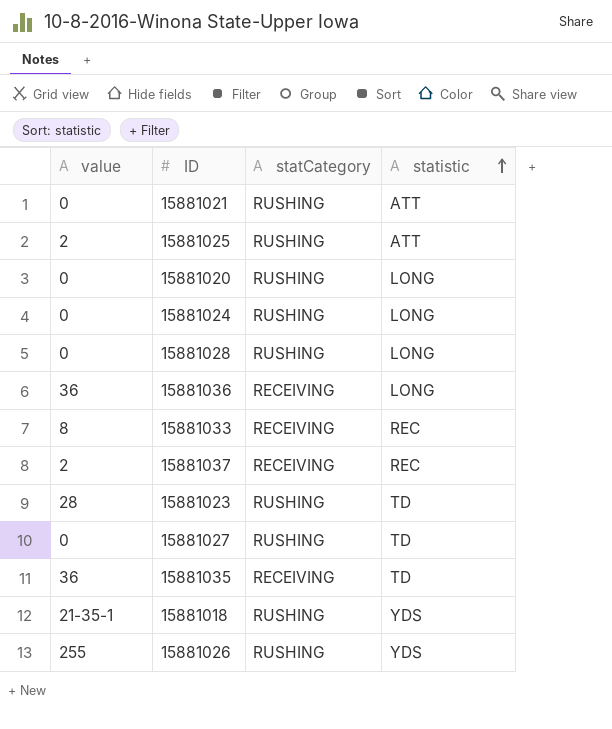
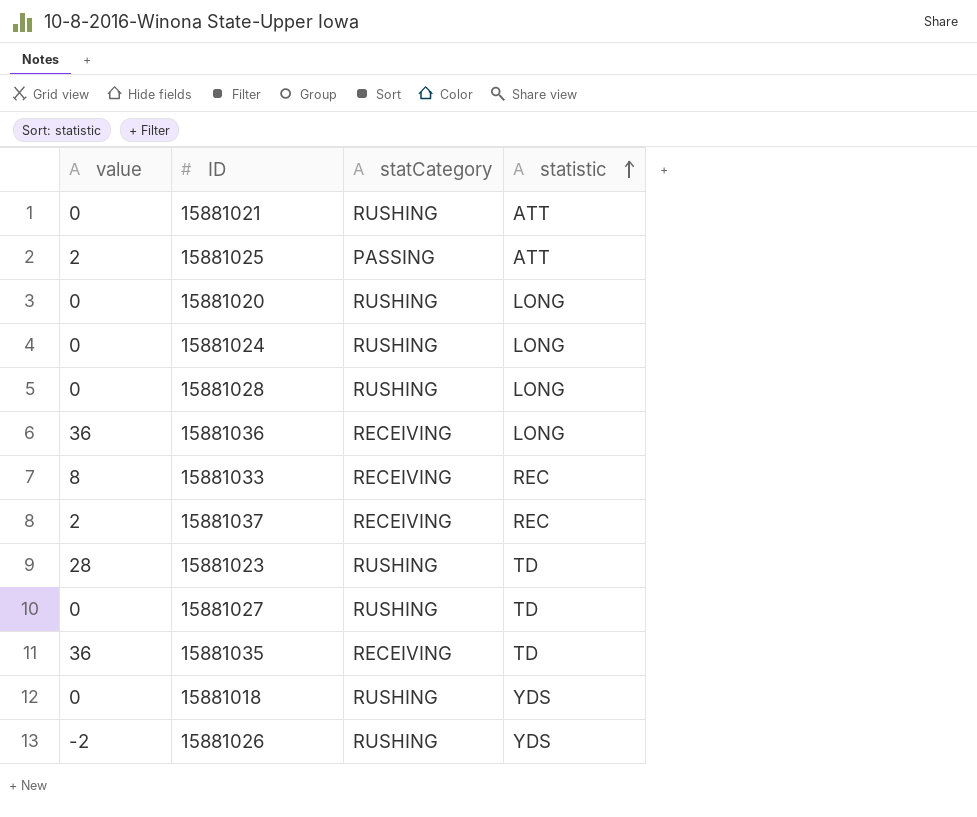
15881025 | statCategory: RUSHING -> PASSING
15881018 | value: 21-35-1 -> 0
15881026 | value: 255 -> -2

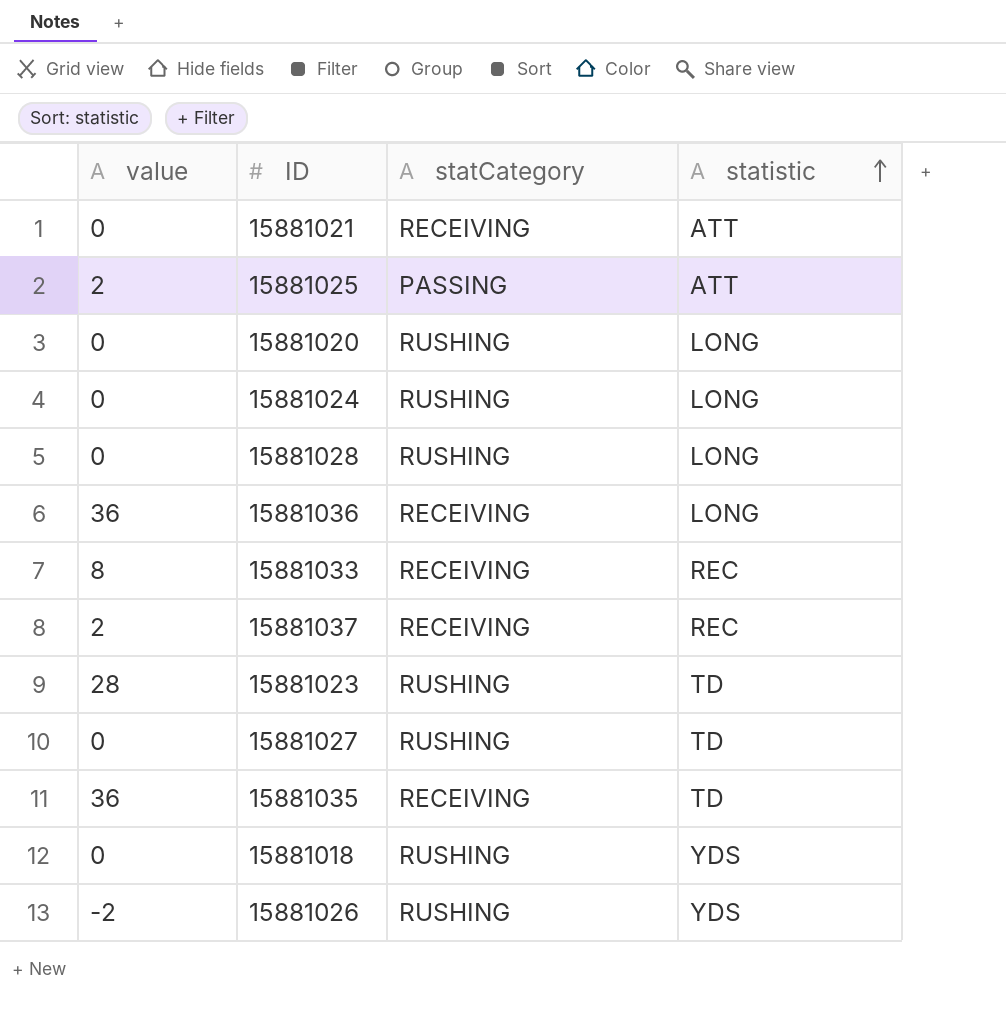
15881021 | statCategory: RUSHING -> RECEIVING

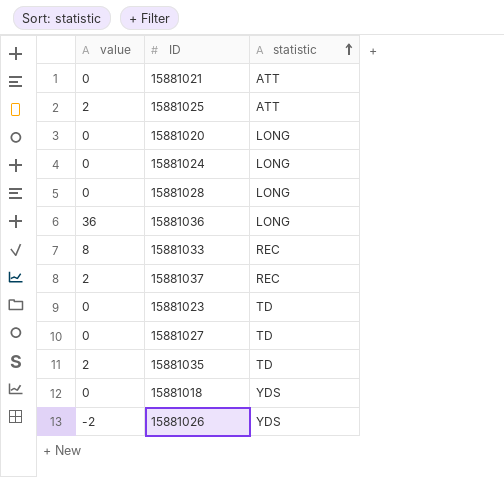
column statCategory | position: 3 -> none
15881023 | value: 28 -> 0
15881035 | value: 36 -> 2

